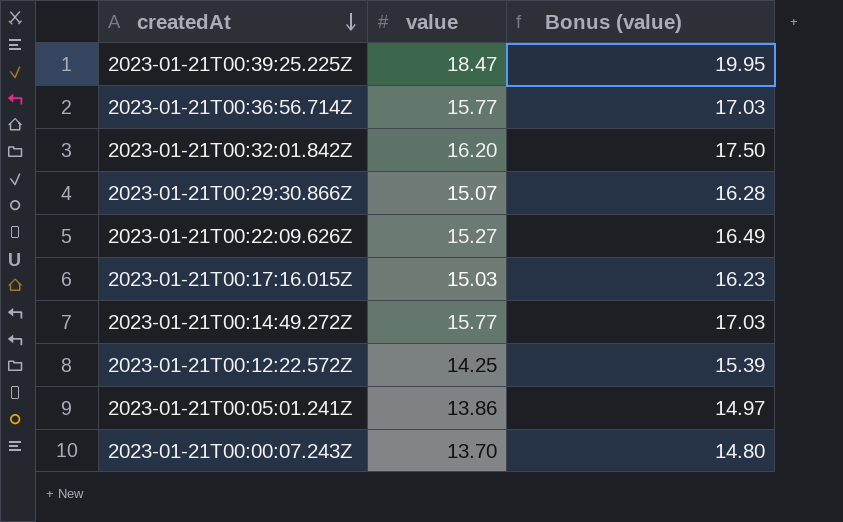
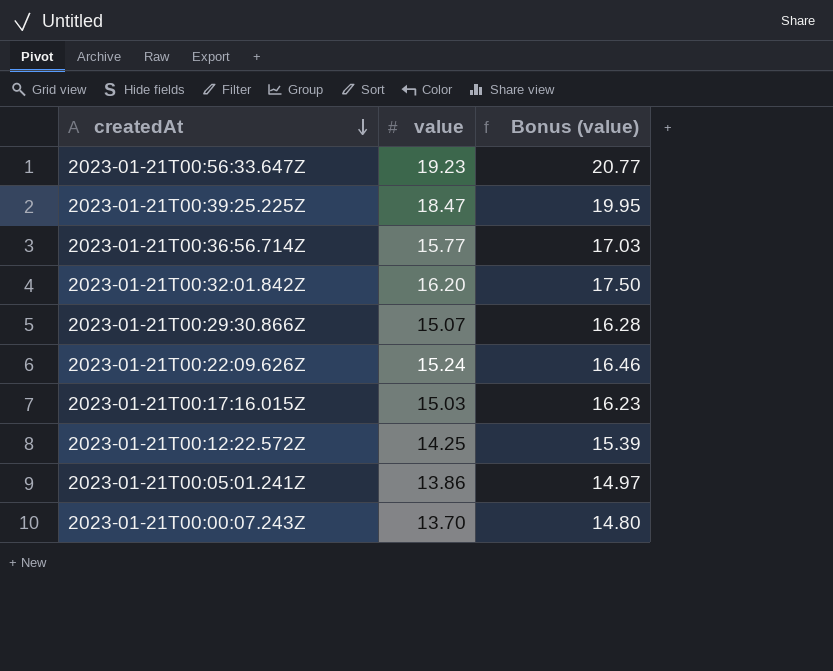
row 2023-01-21T00:14:49.272Z: 15.77 | 17.03 -> none
row 2023-01-21T00:56:33.647Z: none -> 19.23 | 20.77
2023-01-21T00:22:09.626Z | value: 15.27 -> 15.24
2023-01-21T00:22:09.626Z | Bonus (value): 16.49 -> 16.46

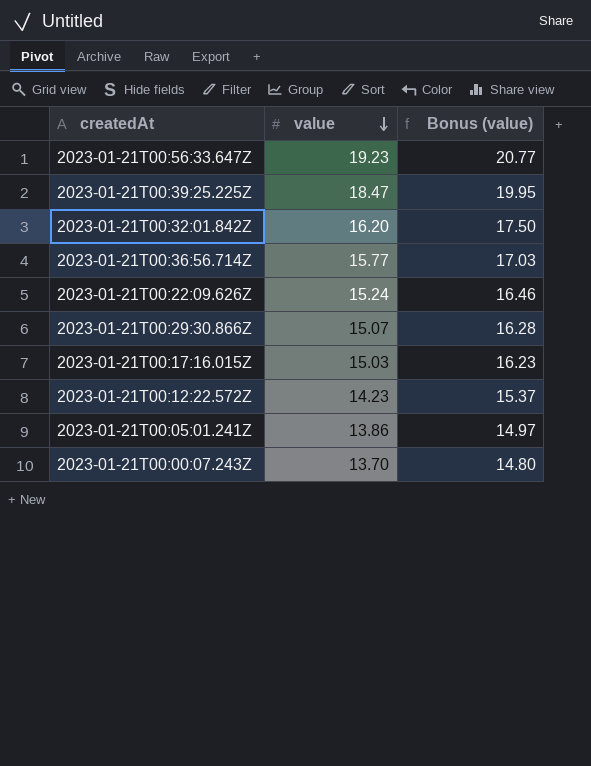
row order: createdAt descending -> value descending
2023-01-21T00:12:22.572Z | value: 14.25 -> 14.23
2023-01-21T00:12:22.572Z | Bonus (value): 15.39 -> 15.37

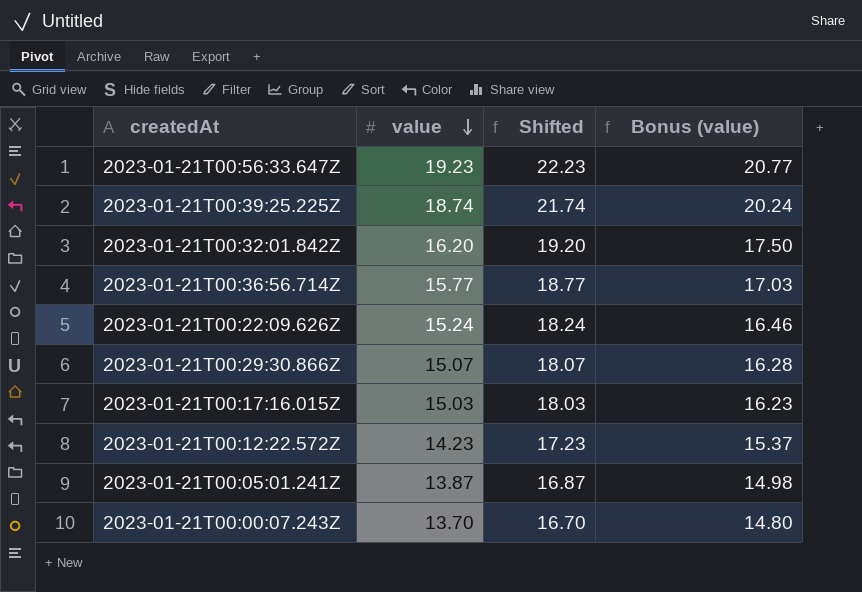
column Shifted | formula: none -> [value] + 3
2023-01-21T00:39:25.225Z | value: 18.47 -> 18.74
2023-01-21T00:39:25.225Z | Bonus (value): 19.95 -> 20.24
2023-01-21T00:05:01.241Z | value: 13.86 -> 13.87
2023-01-21T00:05:01.241Z | Bonus (value): 14.97 -> 14.98

